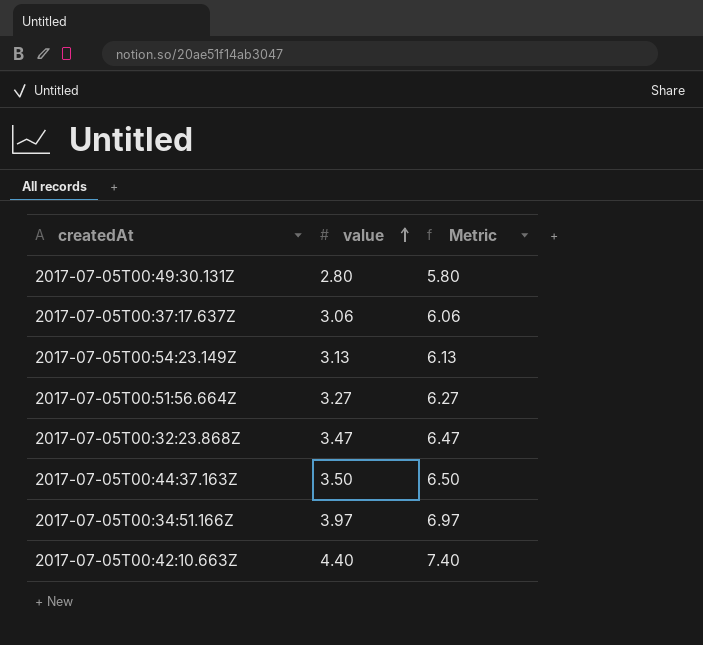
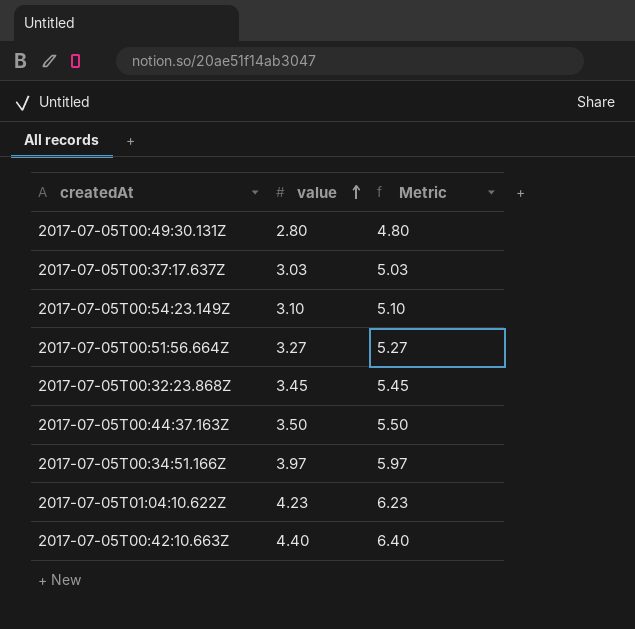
column Metric | formula: [value] + 3 -> [value] + 2
2017-07-05T00:37:17.637Z | value: 3.06 -> 3.03
2017-07-05T00:54:23.149Z | value: 3.13 -> 3.10
2017-07-05T00:32:23.868Z | value: 3.47 -> 3.45
row 2017-07-05T01:04:10.622Z: none -> 4.23 | 6.23

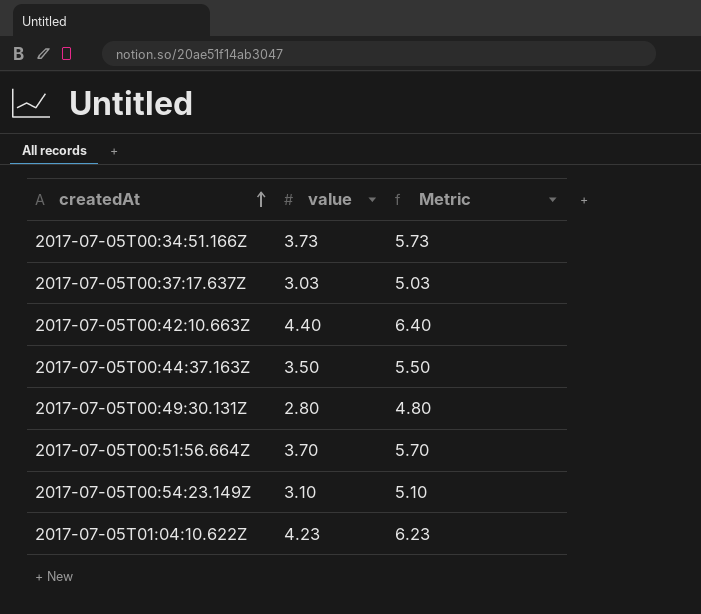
row order: value ascending -> createdAt ascending
row 2017-07-05T00:32:23.868Z: 3.45 | 5.45 -> none
2017-07-05T00:34:51.166Z | value: 3.97 -> 3.73
2017-07-05T00:34:51.166Z | Metric: 5.97 -> 5.73
2017-07-05T00:51:56.664Z | value: 3.27 -> 3.70
2017-07-05T00:51:56.664Z | Metric: 5.27 -> 5.70

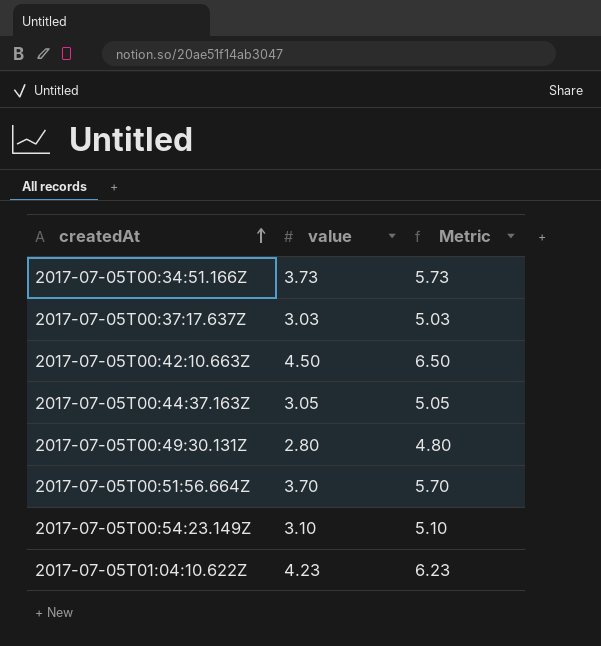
2017-07-05T00:42:10.663Z | value: 4.40 -> 4.50
2017-07-05T00:42:10.663Z | Metric: 6.40 -> 6.50
2017-07-05T00:44:37.163Z | value: 3.50 -> 3.05
2017-07-05T00:44:37.163Z | Metric: 5.50 -> 5.05

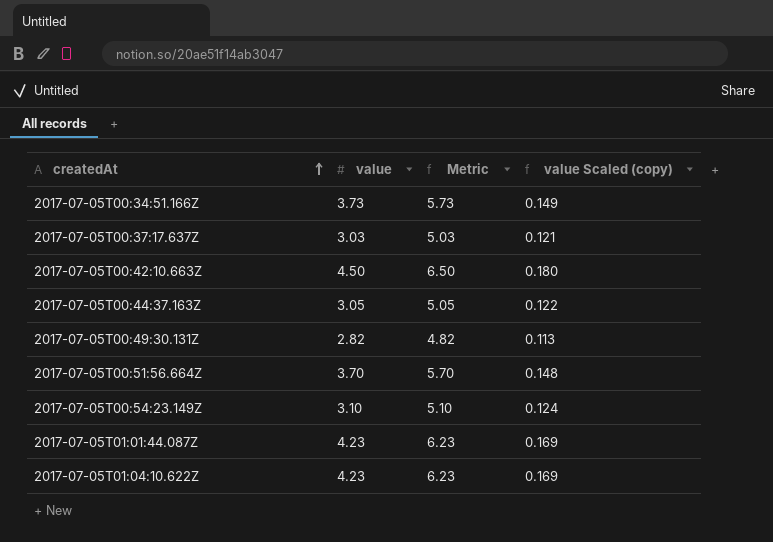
column value Scaled (copy) | formula: none -> [value] * 0.04
2017-07-05T00:49:30.131Z | value: 2.80 -> 2.82
2017-07-05T00:49:30.131Z | Metric: 4.80 -> 4.82
row 2017-07-05T01:01:44.087Z: none -> 4.23 | 6.23 | 0.169

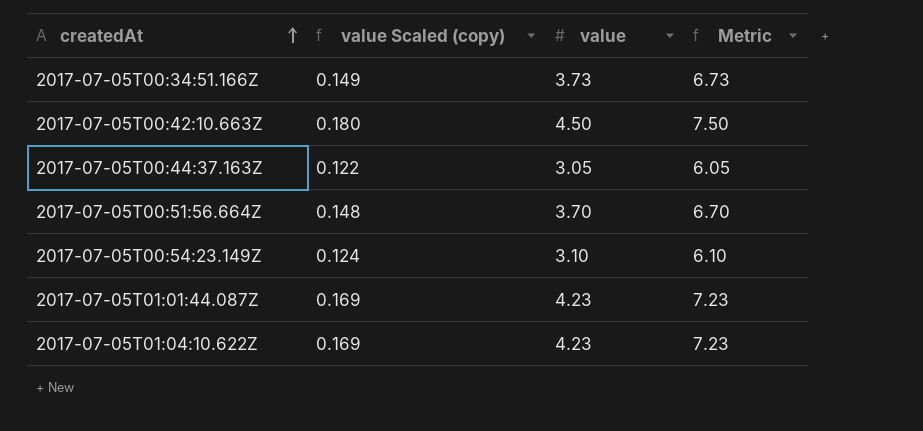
column value Scaled (copy) | position: 4 -> 2
column Metric | formula: [value] + 2 -> [value] + 3
row 2017-07-05T00:37:17.637Z: 3.03 | 5.03 | 0.121 -> none
row 2017-07-05T00:49:30.131Z: 2.82 | 4.82 | 0.113 -> none

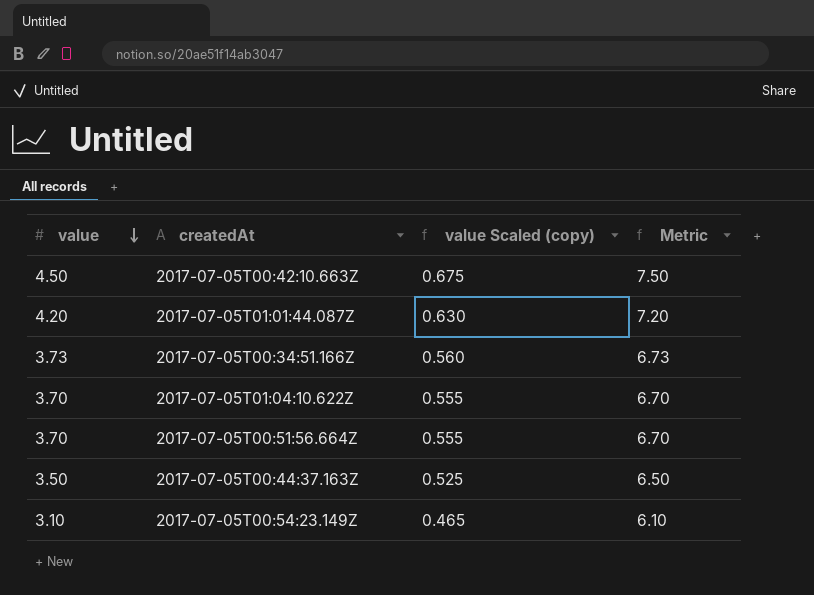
row order: createdAt ascending -> value descending
column value | position: 3 -> 1
column value Scaled (copy) | formula: [value] * 0.04 -> [value] * 0.15
2017-07-05T01:01:44.087Z | value: 4.23 -> 4.20
2017-07-05T01:01:44.087Z | Metric: 7.23 -> 7.20
2017-07-05T01:04:10.622Z | value: 4.23 -> 3.70
2017-07-05T01:04:10.622Z | Metric: 7.23 -> 6.70
2017-07-05T00:44:37.163Z | value: 3.05 -> 3.50
2017-07-05T00:44:37.163Z | Metric: 6.05 -> 6.50

